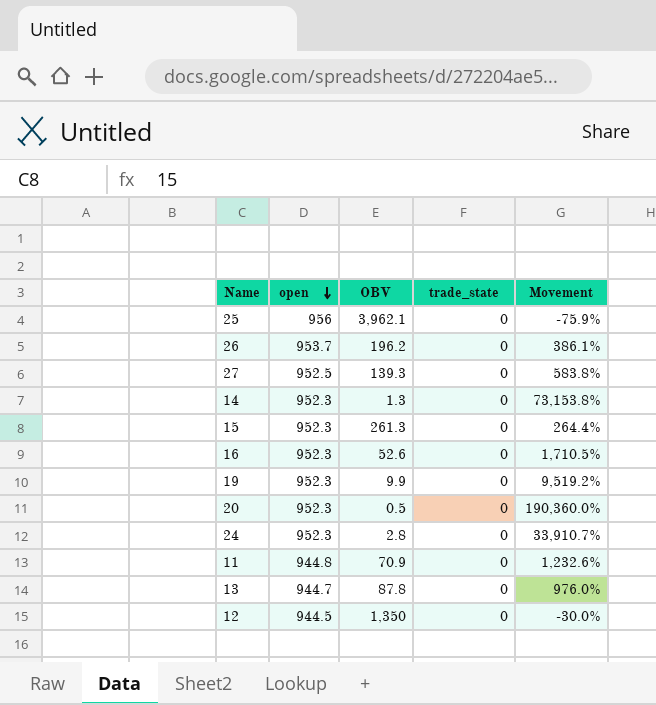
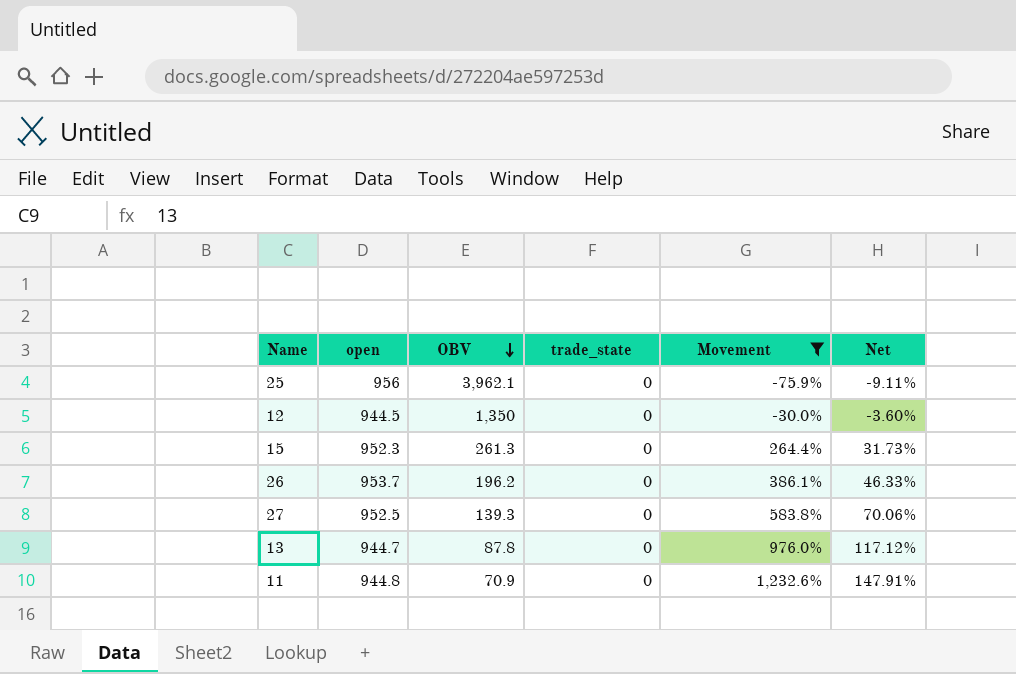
filter: none -> Movement <= 1,232.6%
row order: open descending -> OBV descending
column Net | formula: none -> [Movement] * 0.12

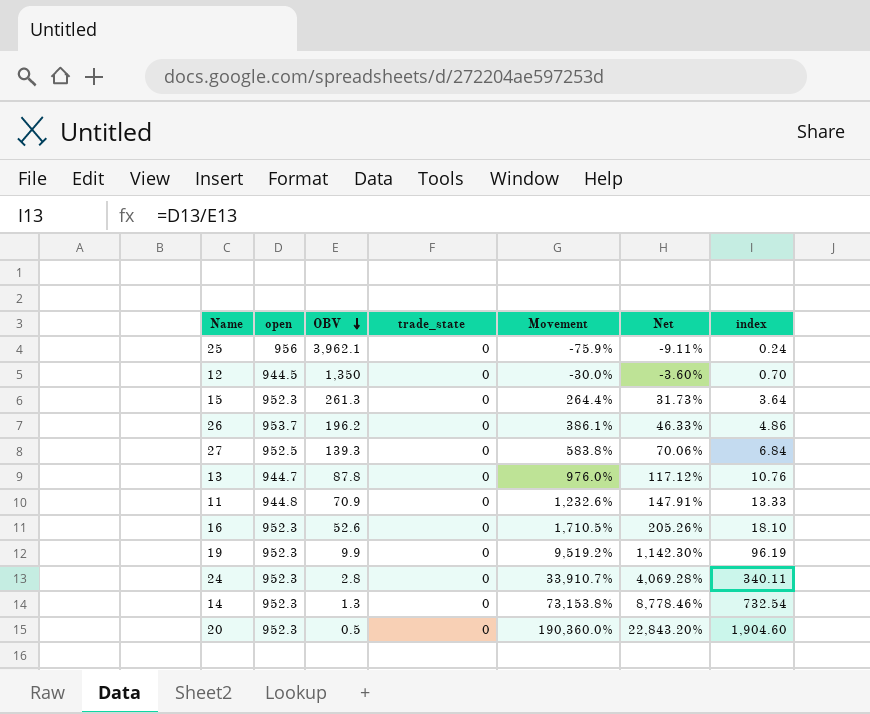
filter: Movement <= 1,232.6% -> none
column index | formula: none -> [open] / [OBV]

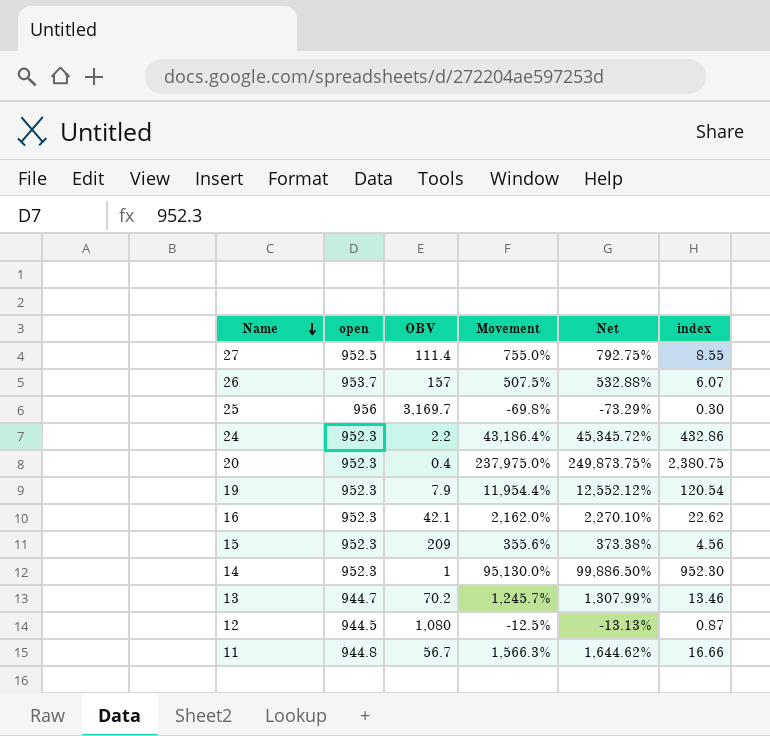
row order: OBV descending -> Name descending
column trade_state | position: 4 -> none
column Net | formula: [Movement] * 0.12 -> [Movement] * 1.05
27 | OBV: 139.3 -> 111.4
27 | Movement: 583.8% -> 755.0%
27 | index: 6.84 -> 8.55
26 | OBV: 196.2 -> 157
26 | Movement: 386.1% -> 507.5%
26 | index: 4.86 -> 6.07
25 | OBV: 3,962.1 -> 3,169.7
25 | Movement: -75.9% -> -69.8%
25 | index: 0.24 -> 0.30
24 | OBV: 2.8 -> 2.2
24 | Movement: 33,910.7% -> 43,186.4%
24 | index: 340.11 -> 432.86
20 | OBV: 0.5 -> 0.4
20 | Movement: 190,360.0% -> 237,975.0%
20 | index: 1,904.60 -> 2,380.75
19 | OBV: 9.9 -> 7.9
19 | Movement: 9,519.2% -> 11,954.4%
19 | index: 96.19 -> 120.54
16 | OBV: 52.6 -> 42.1
16 | Movement: 1,710.5% -> 2,162.0%
16 | index: 18.10 -> 22.62
15 | OBV: 261.3 -> 209
15 | Movement: 264.4% -> 355.6%
15 | index: 3.64 -> 4.56
14 | OBV: 1.3 -> 1
14 | Movement: 73,153.8% -> 95,130.0%
14 | index: 732.54 -> 952.30
13 | OBV: 87.8 -> 70.2
13 | Movement: 976.0% -> 1,245.7%
13 | index: 10.76 -> 13.46
12 | OBV: 1,350 -> 1,080
12 | Movement: -30.0% -> -12.5%
12 | index: 0.70 -> 0.87
11 | OBV: 70.9 -> 56.7
11 | Movement: 1,232.6% -> 1,566.3%
11 | index: 13.33 -> 16.66

